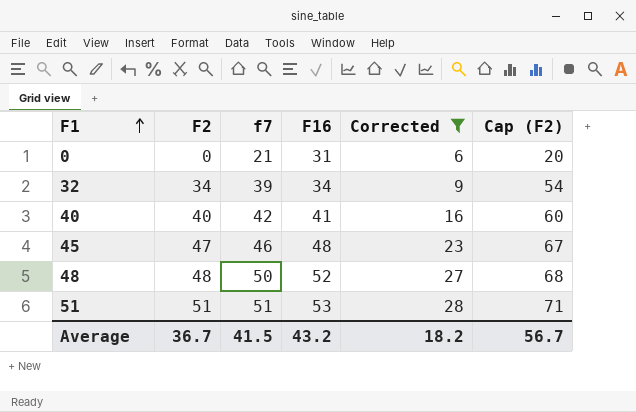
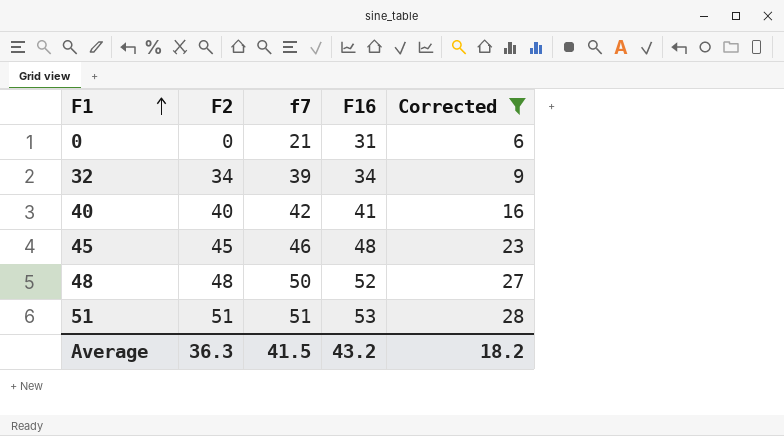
column Cap (F2) | formula: [F2] + 20 -> none
45 | F2: 47 -> 45
Average | F2: 36.7 -> 36.3

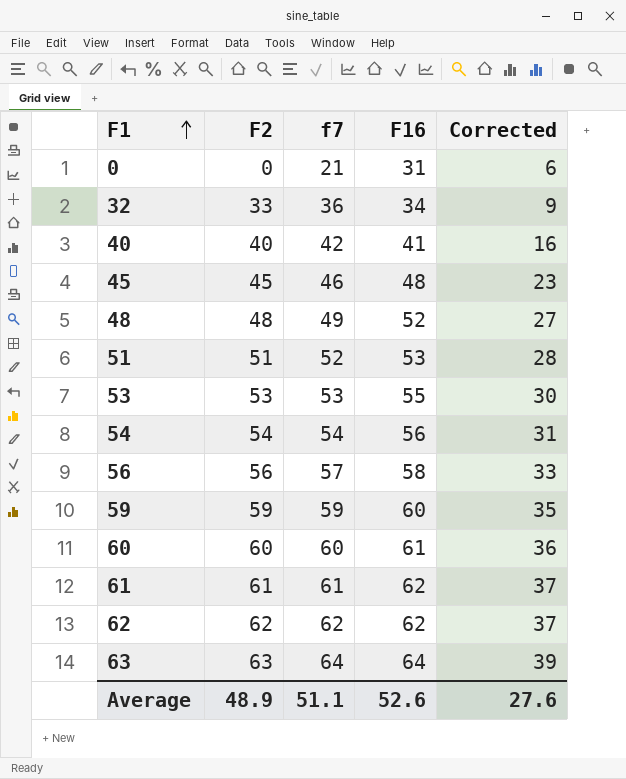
filter: Corrected <= 28 -> none
32 | F2: 34 -> 33
32 | f7: 39 -> 36
48 | f7: 50 -> 49
51 | f7: 51 -> 52
Average | F2: 36.3 -> 48.9
Average | f7: 41.5 -> 51.1
Average | F16: 43.2 -> 52.6
Average | Corrected: 18.2 -> 27.6

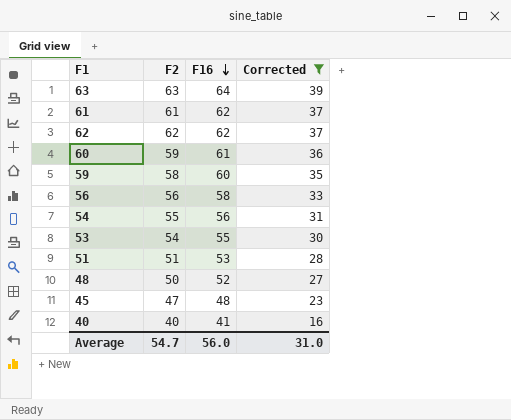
filter: none -> Corrected >= 16
row order: F1 ascending -> F16 descending
column f7 | position: 3 -> none
60 | F2: 60 -> 59
59 | F2: 59 -> 58
54 | F2: 54 -> 55
53 | F2: 53 -> 54
48 | F2: 48 -> 50
45 | F2: 45 -> 47
Average | F2: 48.9 -> 54.7
Average | F16: 52.6 -> 56.0
Average | Corrected: 27.6 -> 31.0

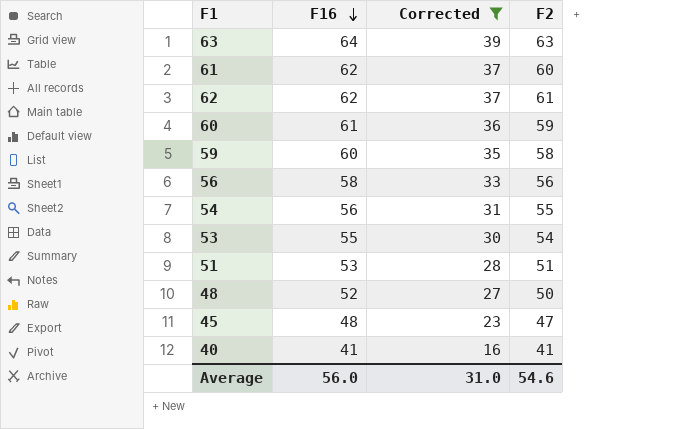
column F2 | position: 2 -> 4
61 | F2: 61 -> 60
62 | F2: 62 -> 61
40 | F2: 40 -> 41
Average | F2: 54.7 -> 54.6

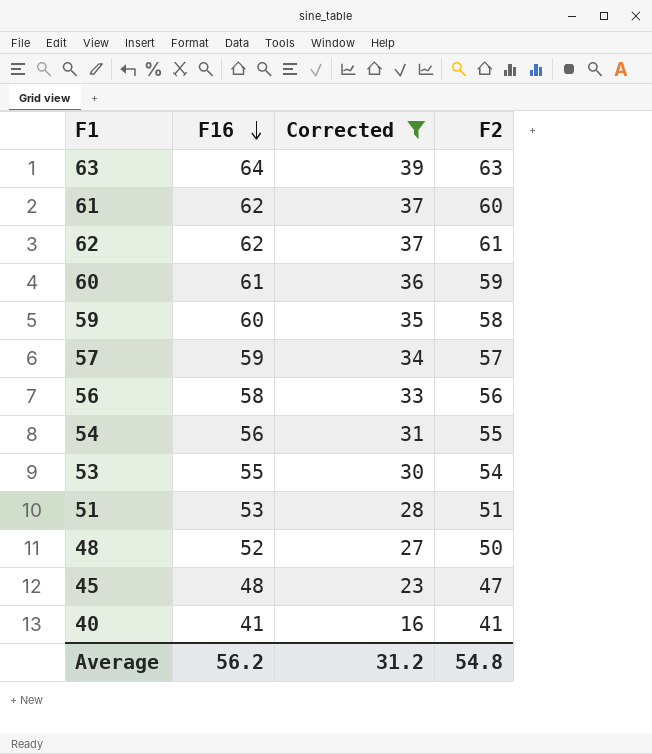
row 57: none -> 59 | 34 | 57
Average | F16: 56.0 -> 56.2
Average | Corrected: 31.0 -> 31.2
Average | F2: 54.6 -> 54.8

